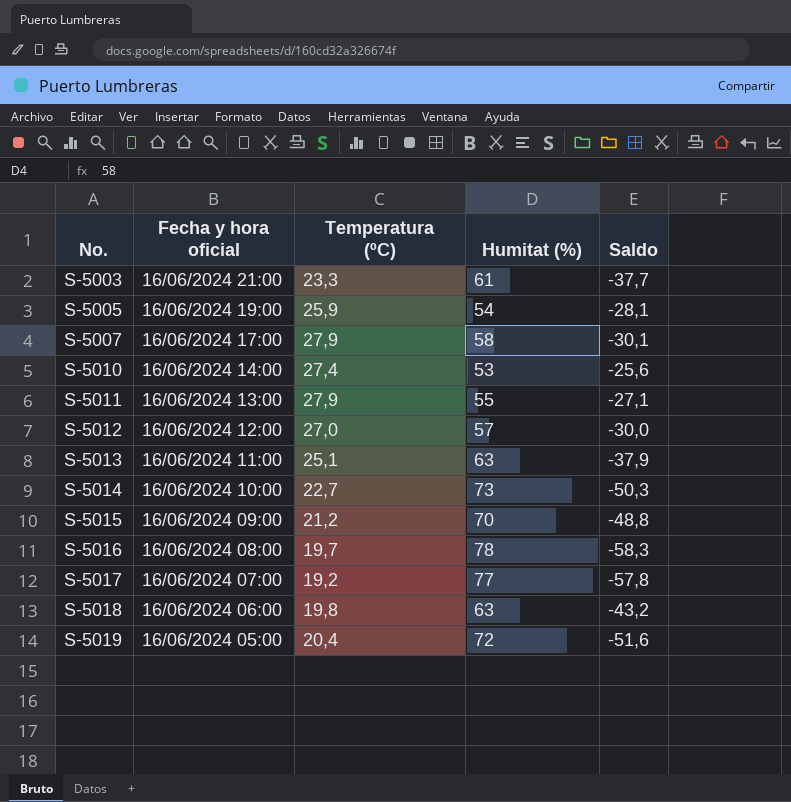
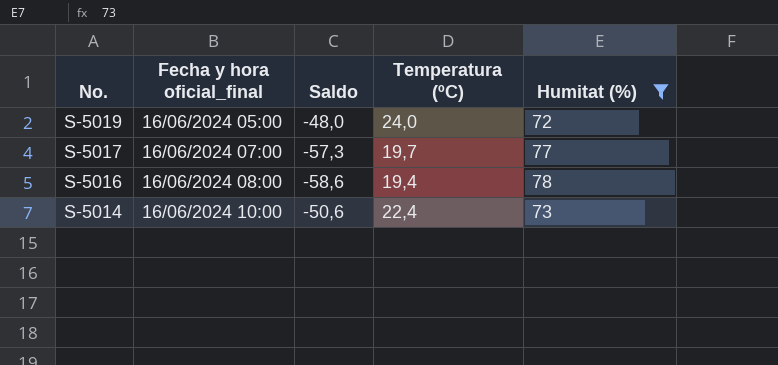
filter: none -> Humitat (%) >= 72
row order: No. ascending -> No. descending
column name: Fecha y hora oficial -> Fecha y hora oficial_final
column Saldo | position: 5 -> 3
S-5019 | Saldo: -51,6 -> -48,0
S-5019 | Temperatura (ºC): 20,4 -> 24,0
S-5017 | Saldo: -57,8 -> -57,3
S-5017 | Temperatura (ºC): 19,2 -> 19,7
S-5016 | Saldo: -58,3 -> -58,6
S-5016 | Temperatura (ºC): 19,7 -> 19,4
S-5014 | Saldo: -50,3 -> -50,6
S-5014 | Temperatura (ºC): 22,7 -> 22,4

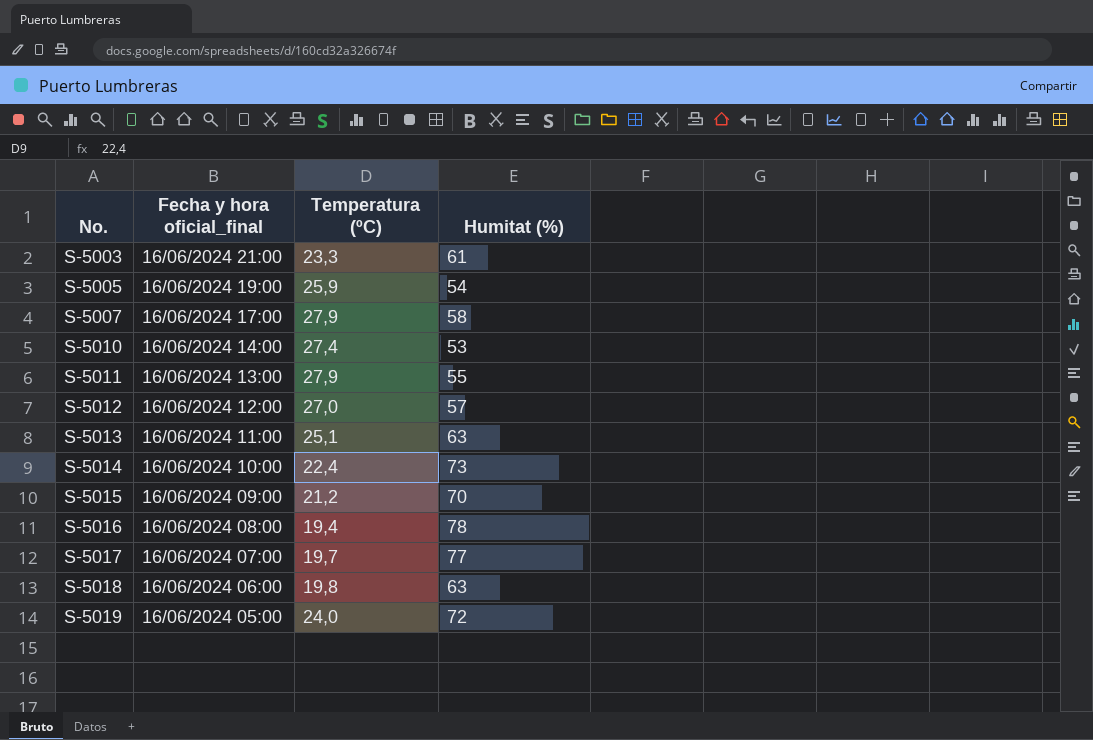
filter: Humitat (%) >= 72 -> none
row order: No. descending -> No. ascending
column Saldo | formula: [Temperatura (ºC)] - [Humitat (%)] -> none

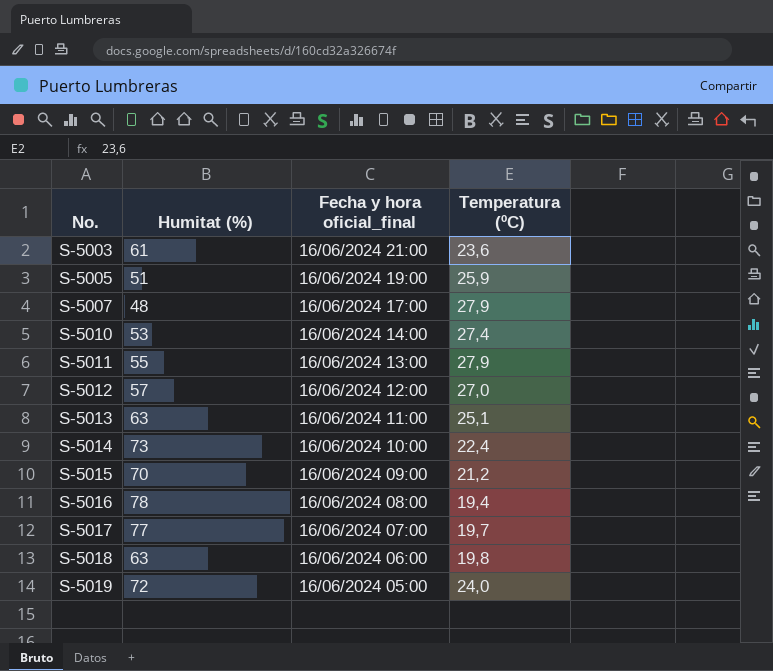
column Humitat (%) | position: 4 -> 2
S-5003 | Temperatura (ºC): 23,3 -> 23,6
S-5005 | Humitat (%): 54 -> 51
S-5007 | Humitat (%): 58 -> 48

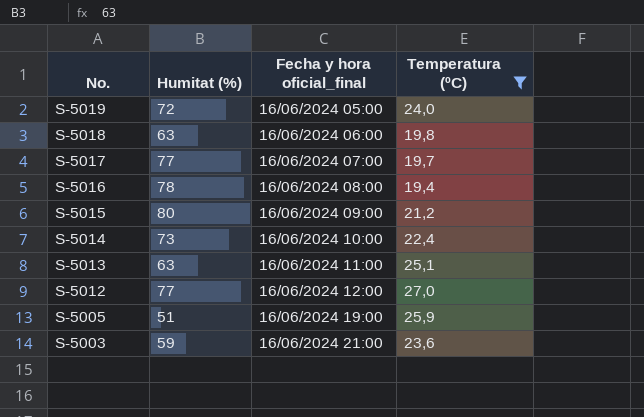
filter: none -> Temperatura (ºC) <= 27,0
row order: No. ascending -> No. descending
S-5015 | Humitat (%): 70 -> 80
S-5012 | Humitat (%): 57 -> 77
S-5003 | Humitat (%): 61 -> 59

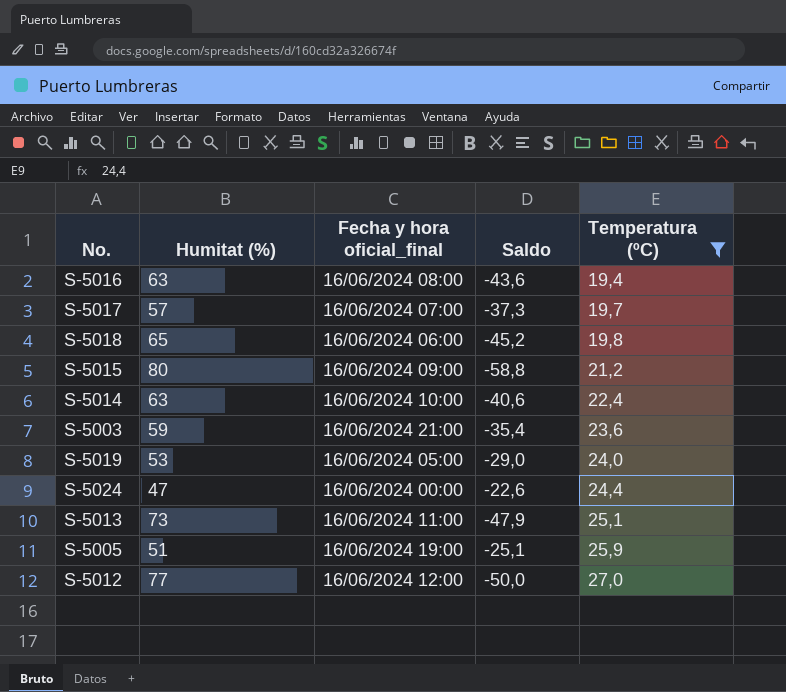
row order: No. descending -> Temperatura (ºC) ascending
column Saldo | formula: none -> [Temperatura (ºC)] - [Humitat (%)]
S-5016 | Humitat (%): 78 -> 63
S-5017 | Humitat (%): 77 -> 57
S-5018 | Humitat (%): 63 -> 65
S-5014 | Humitat (%): 73 -> 63
S-5019 | Humitat (%): 72 -> 53
row S-5024: none -> 47 | 16/06/2024 00:00 | -22,6 | 24,4
S-5013 | Humitat (%): 63 -> 73

